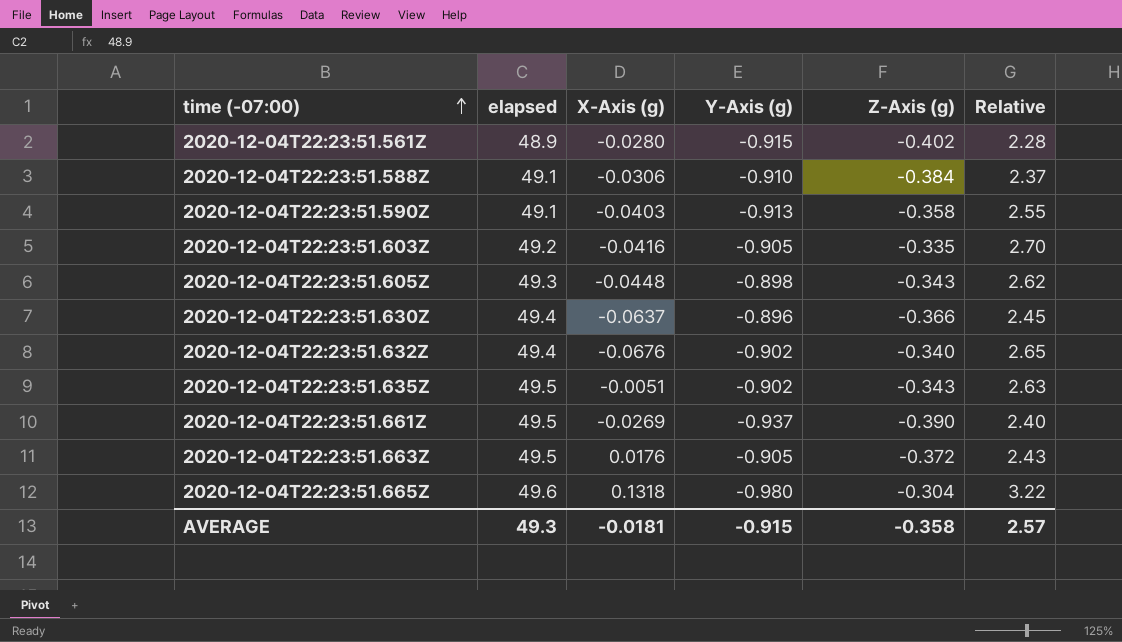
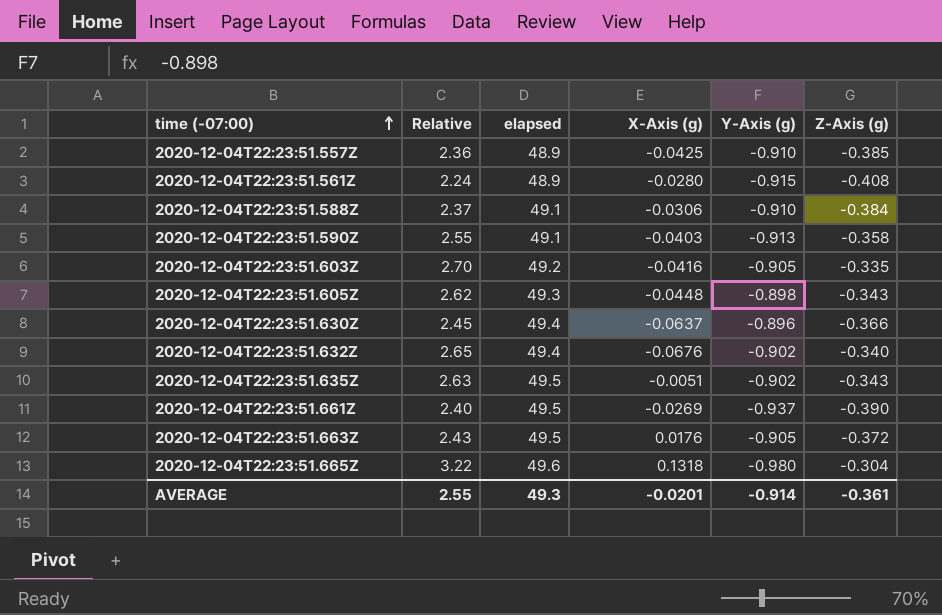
column Relative | position: 6 -> 2
row 2020-12-04T22:23:51.557Z: none -> 2.36 | 48.9 | -0.0425 | -0.910 | -0.385
2020-12-04T22:23:51.561Z | Relative: 2.28 -> 2.24
2020-12-04T22:23:51.561Z | Z-Axis (g): -0.402 -> -0.408
AVERAGE | Relative: 2.57 -> 2.55
AVERAGE | X-Axis (g): -0.0181 -> -0.0201
AVERAGE | Y-Axis (g): -0.915 -> -0.914
AVERAGE | Z-Axis (g): -0.358 -> -0.361

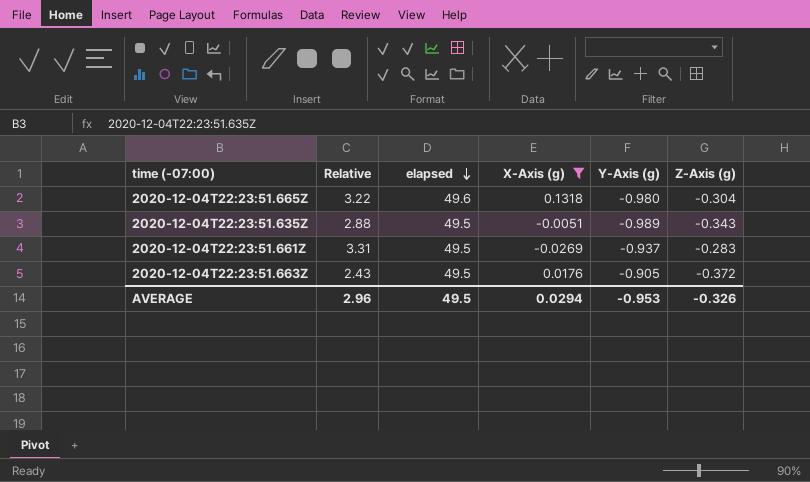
filter: none -> X-Axis (g) >= -0.0269
row order: time (-07:00) ascending -> elapsed descending
2020-12-04T22:23:51.635Z | Relative: 2.63 -> 2.88
2020-12-04T22:23:51.635Z | Y-Axis (g): -0.902 -> -0.989
2020-12-04T22:23:51.661Z | Relative: 2.40 -> 3.31
2020-12-04T22:23:51.661Z | Z-Axis (g): -0.390 -> -0.283
AVERAGE | Relative: 2.55 -> 2.96
AVERAGE | elapsed: 49.3 -> 49.5
AVERAGE | X-Axis (g): -0.0201 -> 0.0294
AVERAGE | Y-Axis (g): -0.914 -> -0.953
AVERAGE | Z-Axis (g): -0.361 -> -0.326

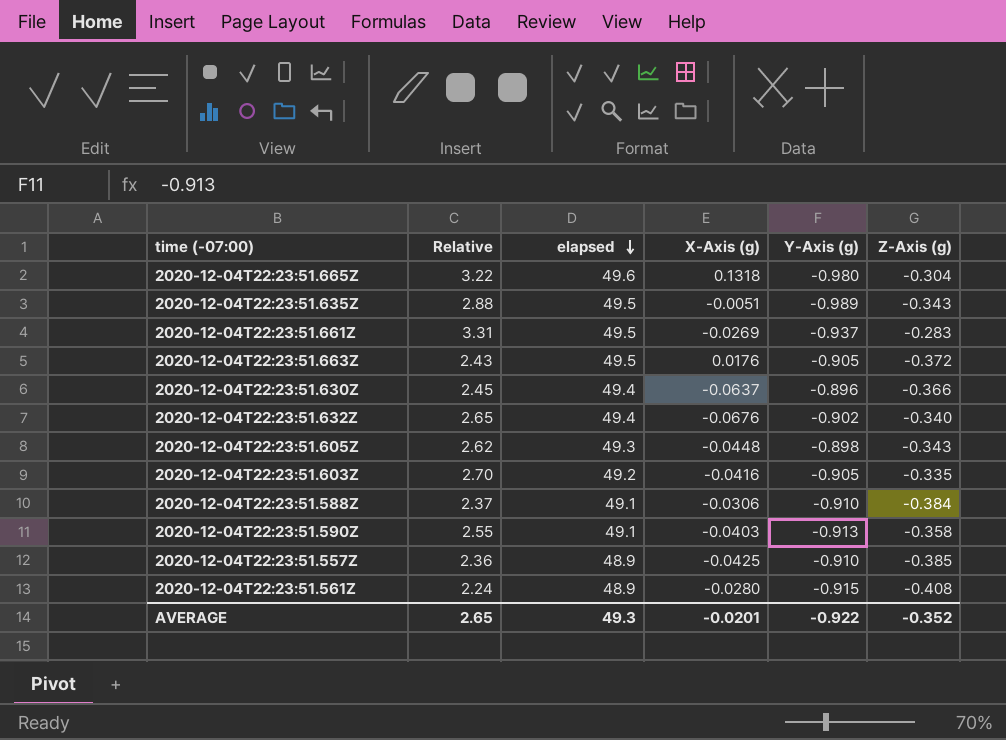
filter: X-Axis (g) >= -0.0269 -> none
AVERAGE | Relative: 2.96 -> 2.65
AVERAGE | elapsed: 49.5 -> 49.3
AVERAGE | X-Axis (g): 0.0294 -> -0.0201
AVERAGE | Y-Axis (g): -0.953 -> -0.922
AVERAGE | Z-Axis (g): -0.326 -> -0.352

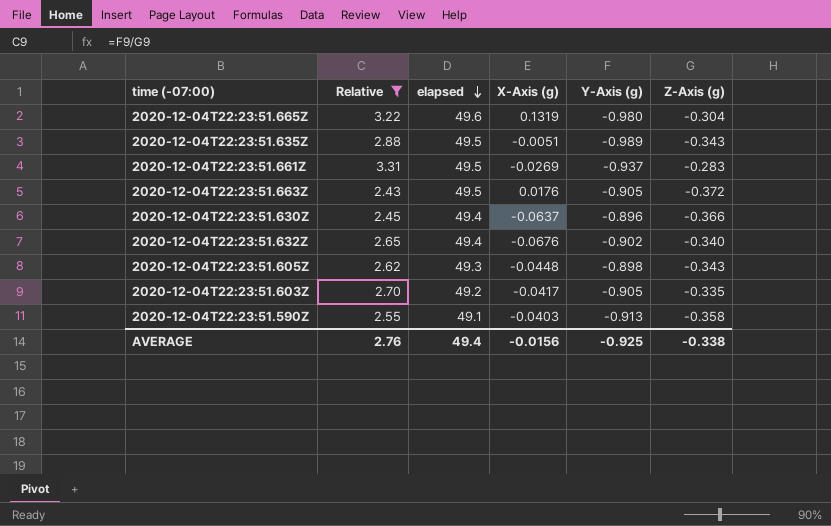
filter: none -> Relative >= 2.43
2020-12-04T22:23:51.665Z | X-Axis (g): 0.1318 -> 0.1319
2020-12-04T22:23:51.603Z | X-Axis (g): -0.0416 -> -0.0417
AVERAGE | Relative: 2.65 -> 2.76
AVERAGE | elapsed: 49.3 -> 49.4
AVERAGE | X-Axis (g): -0.0201 -> -0.0156
AVERAGE | Y-Axis (g): -0.922 -> -0.925
AVERAGE | Z-Axis (g): -0.352 -> -0.338

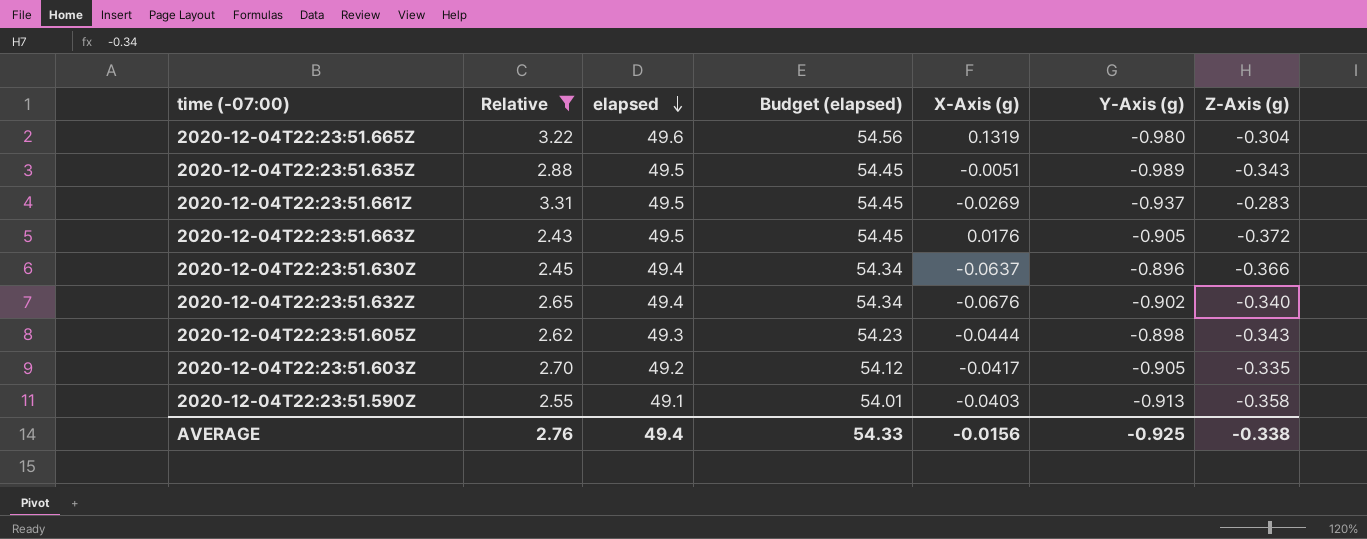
column Budget (elapsed) | formula: none -> [elapsed] * 1.1
2020-12-04T22:23:51.605Z | X-Axis (g): -0.0448 -> -0.0444

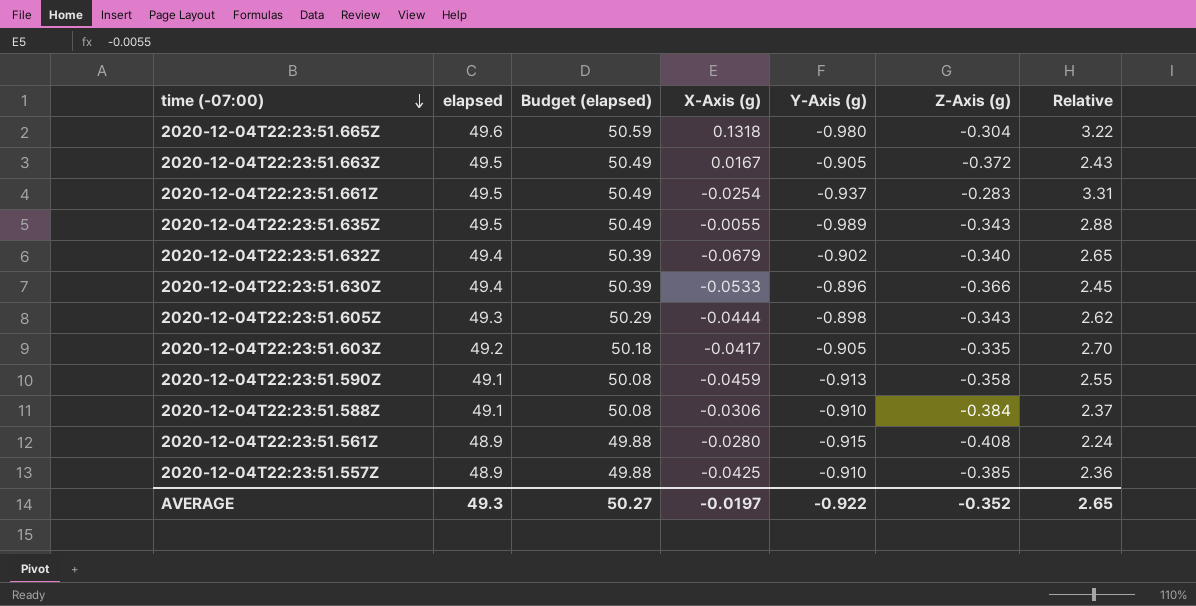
filter: Relative >= 2.43 -> none
row order: elapsed descending -> time (-07:00) descending
column Budget (elapsed) | formula: [elapsed] * 1.1 -> [elapsed] * 1.02
column Relative | position: 2 -> 7
2020-12-04T22:23:51.665Z | X-Axis (g): 0.1319 -> 0.1318
2020-12-04T22:23:51.663Z | X-Axis (g): 0.0176 -> 0.0167
2020-12-04T22:23:51.661Z | X-Axis (g): -0.0269 -> -0.0254
2020-12-04T22:23:51.635Z | X-Axis (g): -0.0051 -> -0.0055
2020-12-04T22:23:51.632Z | X-Axis (g): -0.0676 -> -0.0679
2020-12-04T22:23:51.630Z | X-Axis (g): -0.0637 -> -0.0533
2020-12-04T22:23:51.590Z | X-Axis (g): -0.0403 -> -0.0459
AVERAGE | elapsed: 49.4 -> 49.3
AVERAGE | Budget (elapsed): 54.33 -> 50.27
AVERAGE | X-Axis (g): -0.0156 -> -0.0197
AVERAGE | Y-Axis (g): -0.925 -> -0.922
AVERAGE | Z-Axis (g): -0.338 -> -0.352
AVERAGE | Relative: 2.76 -> 2.65

